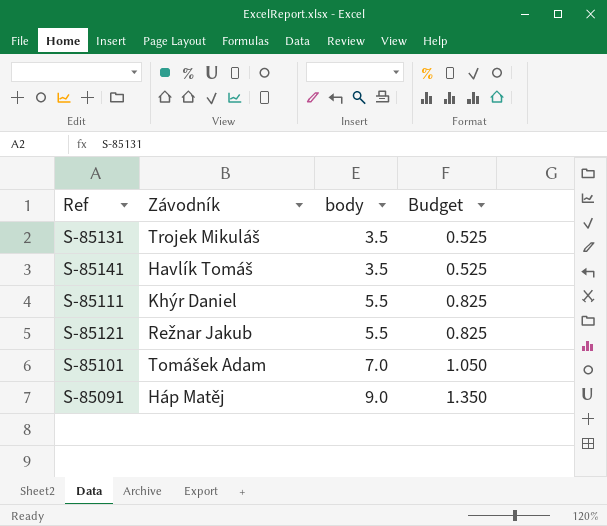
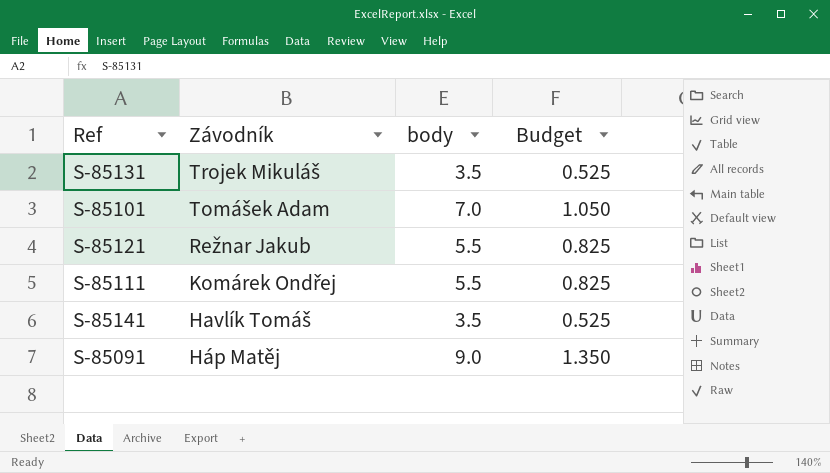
row order: body ascending -> Závodník descending
S-85111 | Závodník: Khýr Daniel -> Komárek Ondřej

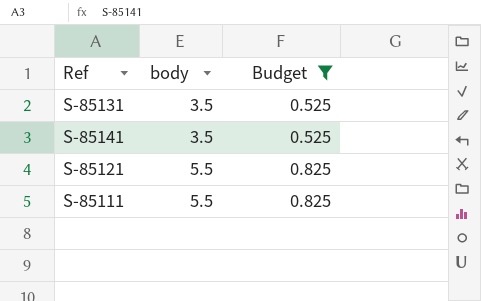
filter: none -> Budget <= 0.825
row order: Závodník descending -> body ascending
column Závodník | position: 2 -> none

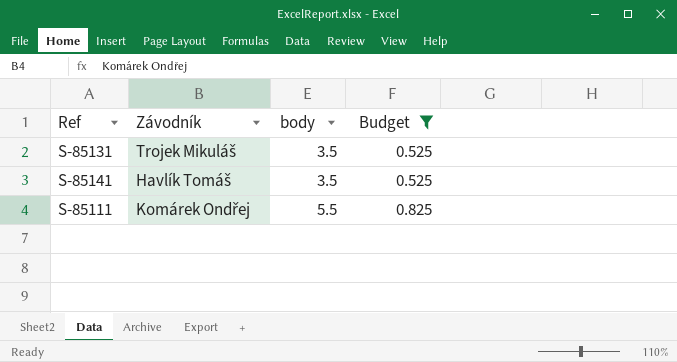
column Závodník | position: none -> 2
row S-85121: 5.5 | 0.825 -> none

